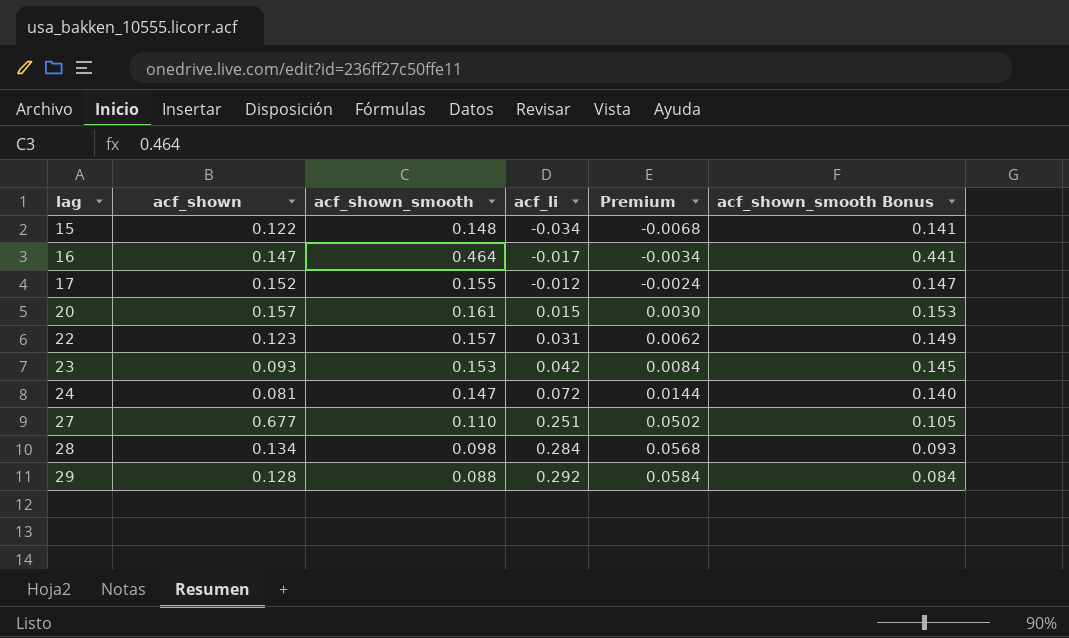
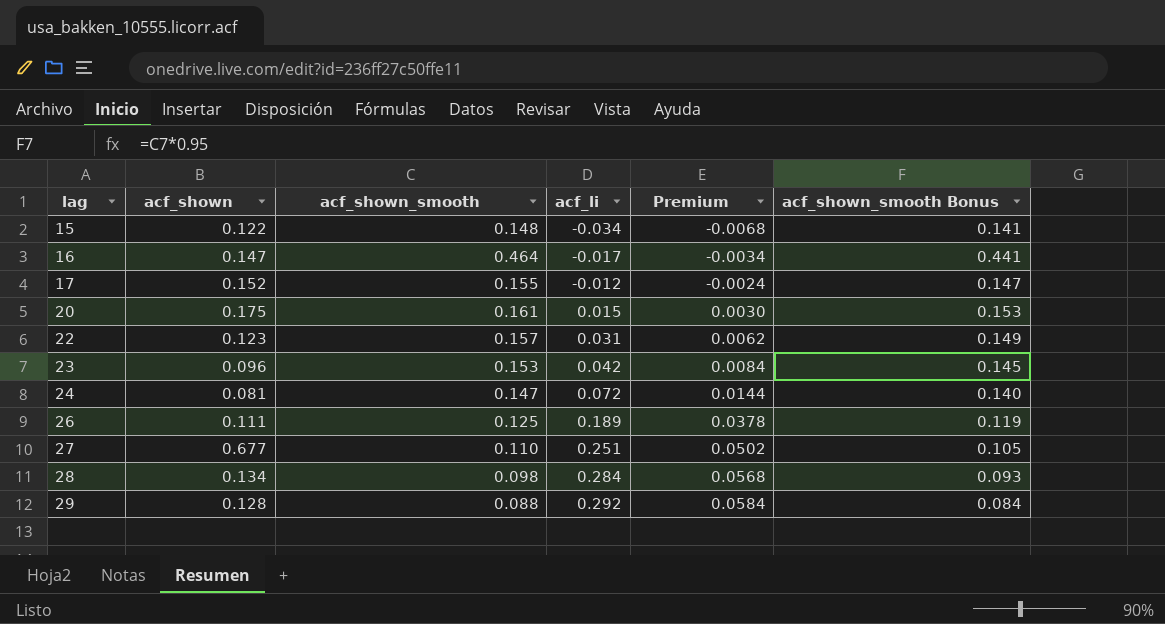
20 | acf_shown: 0.157 -> 0.175
23 | acf_shown: 0.093 -> 0.096
row 26: none -> 0.111 | 0.125 | 0.189 | 0.0378 | 0.119

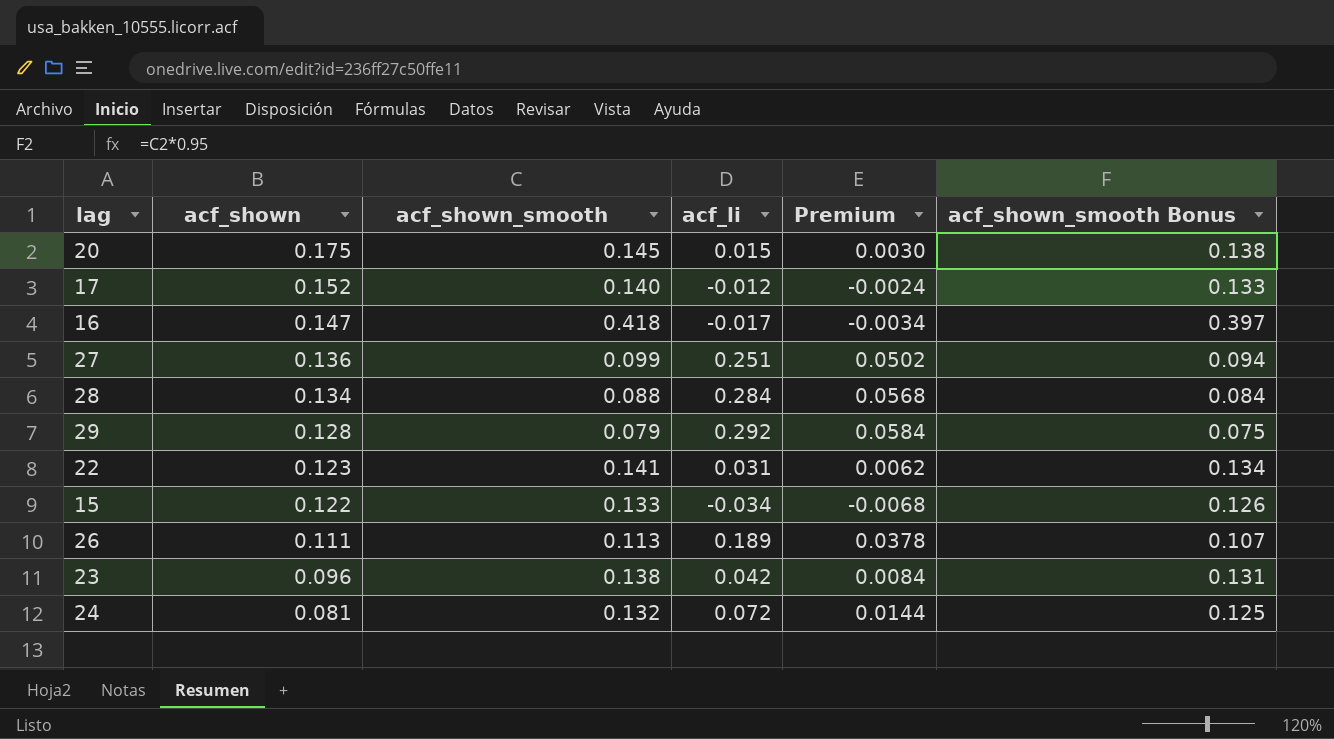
row order: lag ascending -> acf_shown descending
20 | acf_shown_smooth: 0.161 -> 0.145
20 | acf_shown_smooth Bonus: 0.153 -> 0.138
17 | acf_shown_smooth: 0.155 -> 0.140
17 | acf_shown_smooth Bonus: 0.147 -> 0.133
16 | acf_shown_smooth: 0.464 -> 0.418
16 | acf_shown_smooth Bonus: 0.441 -> 0.397
27 | acf_shown: 0.677 -> 0.136
27 | acf_shown_smooth: 0.110 -> 0.099
27 | acf_shown_smooth Bonus: 0.105 -> 0.094
28 | acf_shown_smooth: 0.098 -> 0.088
28 | acf_shown_smooth Bonus: 0.093 -> 0.084
29 | acf_shown_smooth: 0.088 -> 0.079
29 | acf_shown_smooth Bonus: 0.084 -> 0.075
22 | acf_shown_smooth: 0.157 -> 0.141
22 | acf_shown_smooth Bonus: 0.149 -> 0.134
15 | acf_shown_smooth: 0.148 -> 0.133
15 | acf_shown_smooth Bonus: 0.141 -> 0.126
26 | acf_shown_smooth: 0.125 -> 0.113
26 | acf_shown_smooth Bonus: 0.119 -> 0.107
23 | acf_shown_smooth: 0.153 -> 0.138
23 | acf_shown_smooth Bonus: 0.145 -> 0.131
24 | acf_shown_smooth: 0.147 -> 0.132
24 | acf_shown_smooth Bonus: 0.140 -> 0.125

